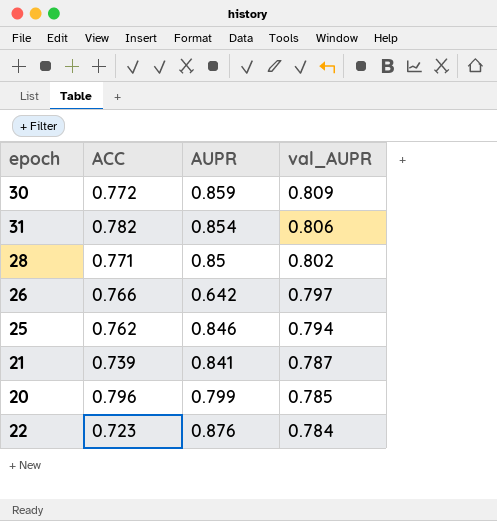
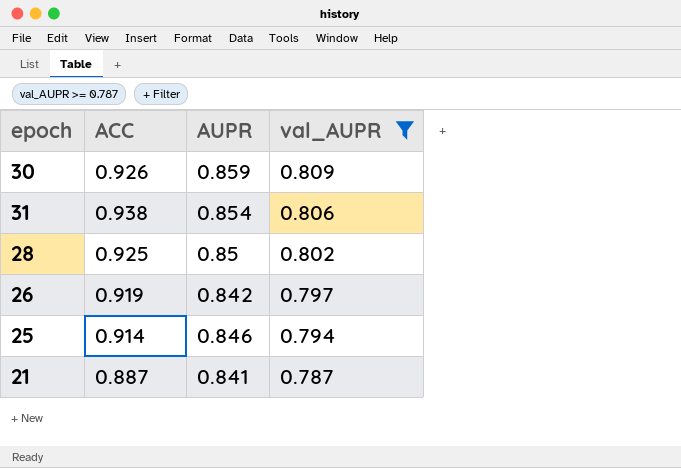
filter: none -> val_AUPR >= 0.787
30 | ACC: 0.772 -> 0.926
31 | ACC: 0.782 -> 0.938
28 | ACC: 0.771 -> 0.925
26 | ACC: 0.766 -> 0.919
26 | AUPR: 0.642 -> 0.842
25 | ACC: 0.762 -> 0.914
21 | ACC: 0.739 -> 0.887

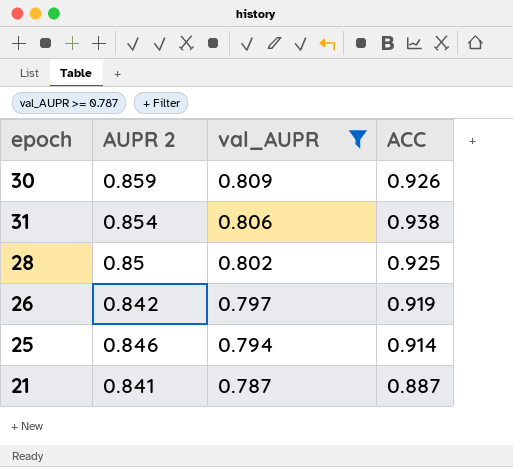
column name: AUPR -> AUPR 2
column ACC | position: 2 -> 4

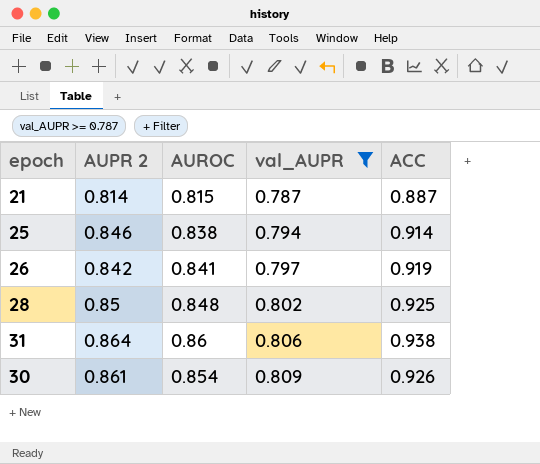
row order: val_AUPR descending -> val_AUPR ascending
column AUROC | position: none -> 3
21 | AUPR 2: 0.841 -> 0.814
31 | AUPR 2: 0.854 -> 0.864
30 | AUPR 2: 0.859 -> 0.861

